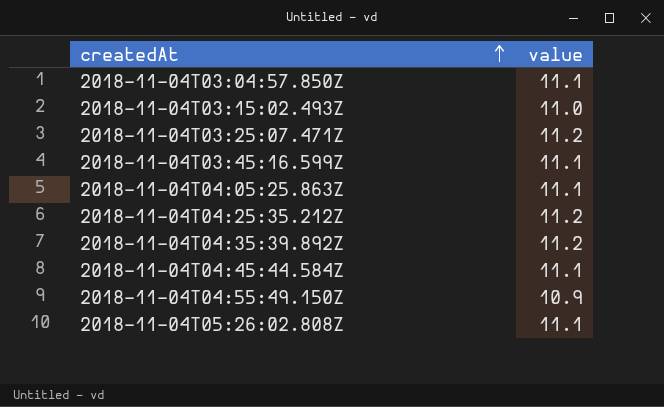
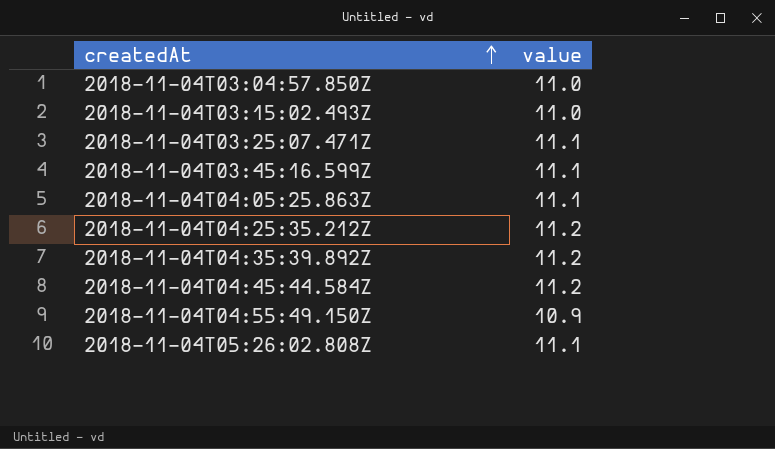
2018-11-04T03:04:57.850Z | value: 11.1 -> 11.0
2018-11-04T03:25:07.471Z | value: 11.2 -> 11.1
2018-11-04T04:45:44.584Z | value: 11.1 -> 11.2

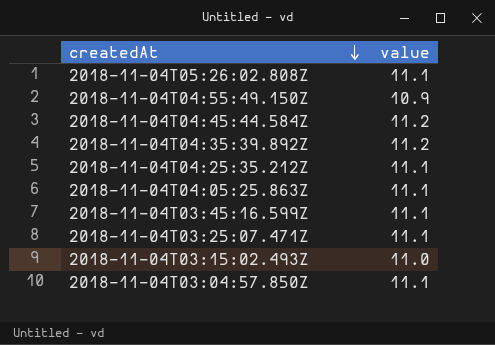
row order: createdAt ascending -> createdAt descending
2018-11-04T04:25:35.212Z | value: 11.2 -> 11.1
2018-11-04T03:04:57.850Z | value: 11.0 -> 11.1

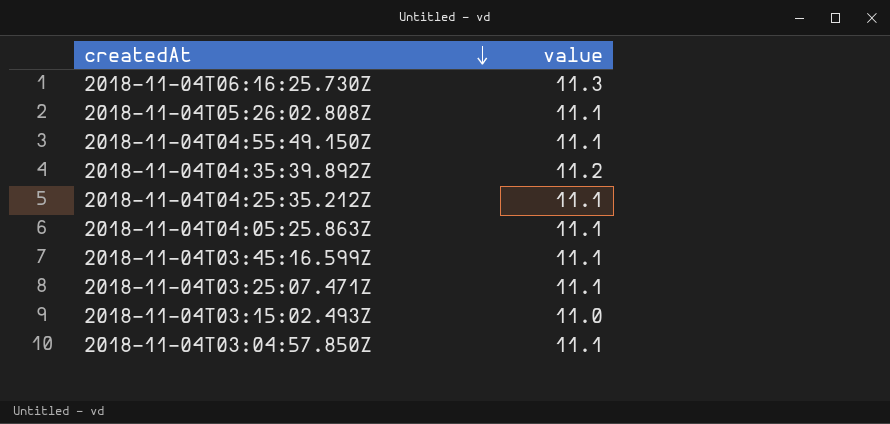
row 2018-11-04T04:45:44.584Z: 11.2 -> none
row 2018-11-04T06:16:25.730Z: none -> 11.3
2018-11-04T04:55:49.150Z | value: 10.9 -> 11.1

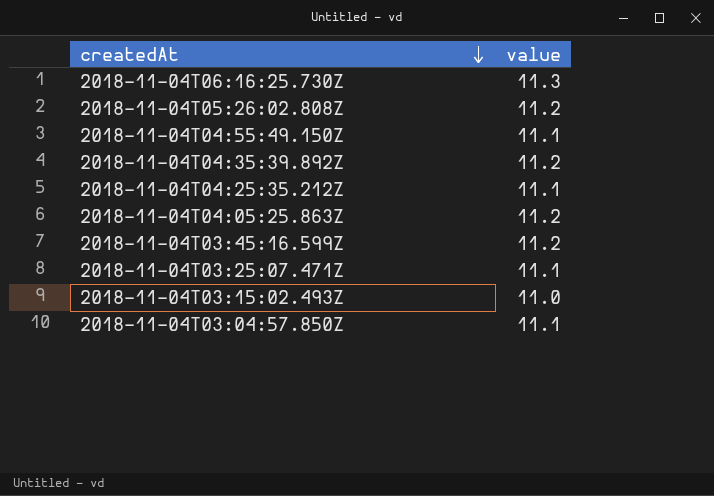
2018-11-04T05:26:02.808Z | value: 11.1 -> 11.2
2018-11-04T04:05:25.863Z | value: 11.1 -> 11.2
2018-11-04T03:45:16.599Z | value: 11.1 -> 11.2

